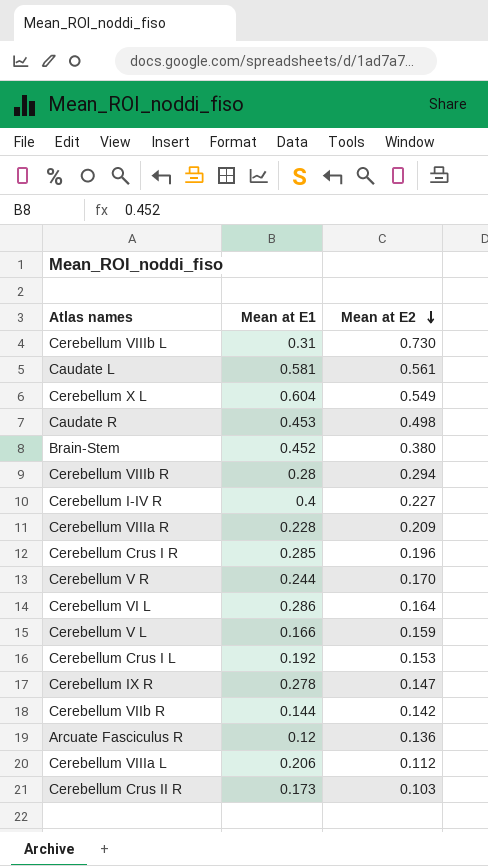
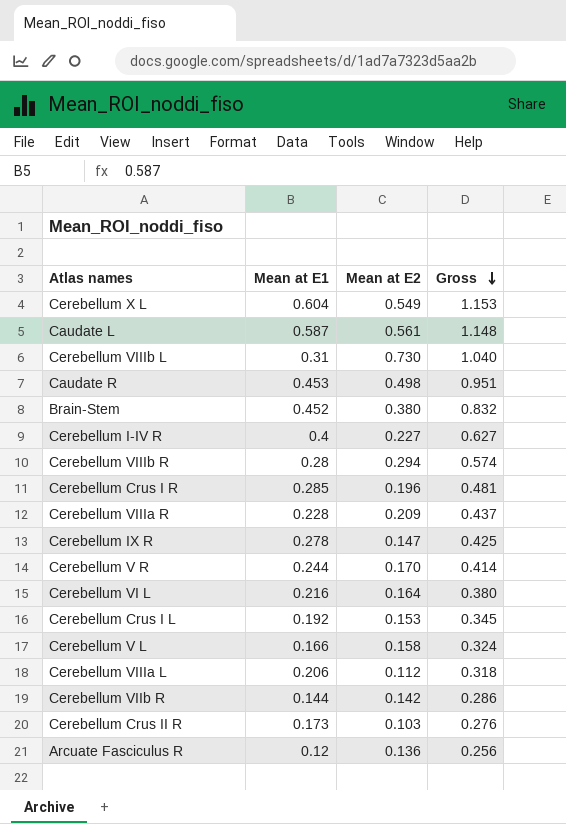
row order: Mean at E2 descending -> Gross descending
column Gross | formula: none -> [Mean at E1] + [Mean at E2]
Caudate L | Mean at E1: 0.581 -> 0.587
Cerebellum VI L | Mean at E1: 0.286 -> 0.216
Cerebellum V L | Mean at E2: 0.159 -> 0.158

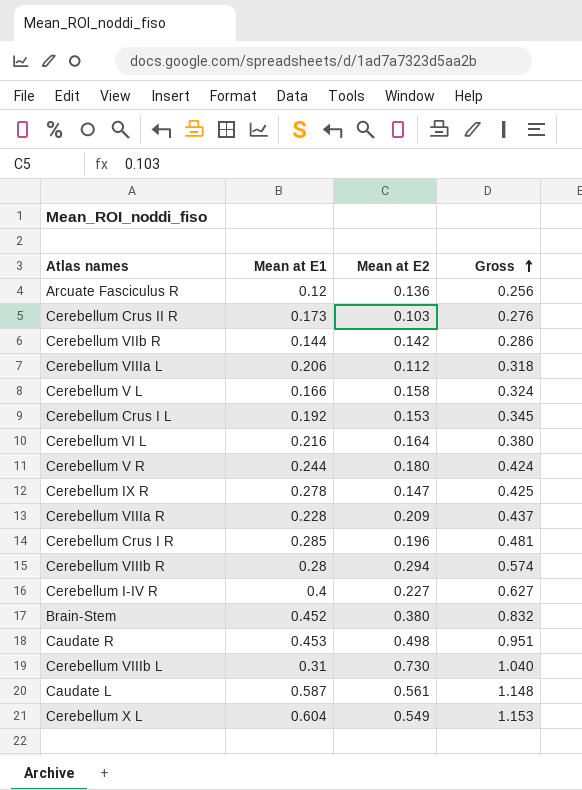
row order: Gross descending -> Gross ascending
Cerebellum V R | Mean at E2: 0.170 -> 0.180
Cerebellum V R | Gross: 0.414 -> 0.424

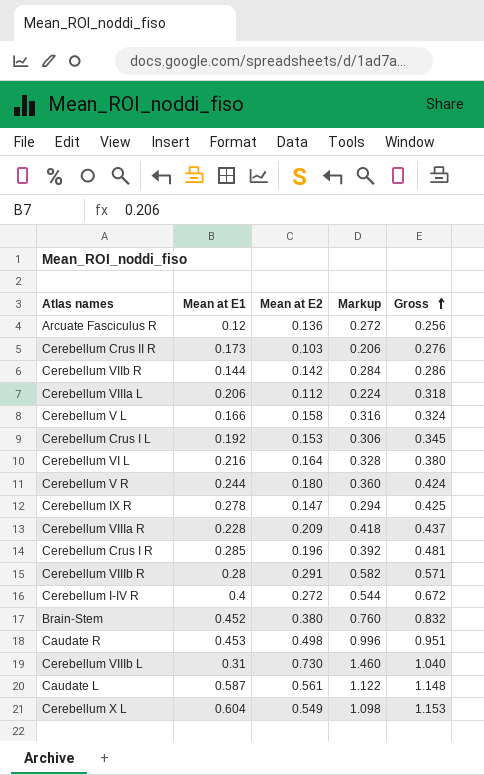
column Markup | formula: none -> [Mean at E2] * 2
Cerebellum VIIIb R | Mean at E2: 0.294 -> 0.291
Cerebellum VIIIb R | Gross: 0.574 -> 0.571
Cerebellum I-IV R | Mean at E2: 0.227 -> 0.272
Cerebellum I-IV R | Gross: 0.627 -> 0.672

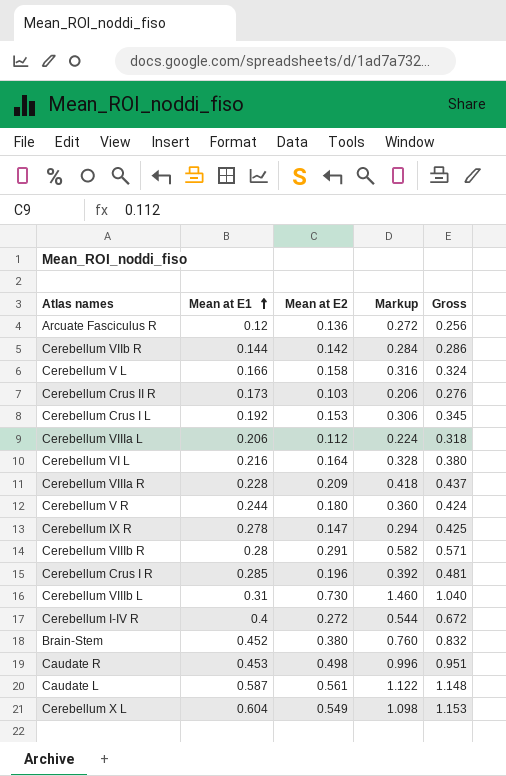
row order: Gross ascending -> Mean at E1 ascending

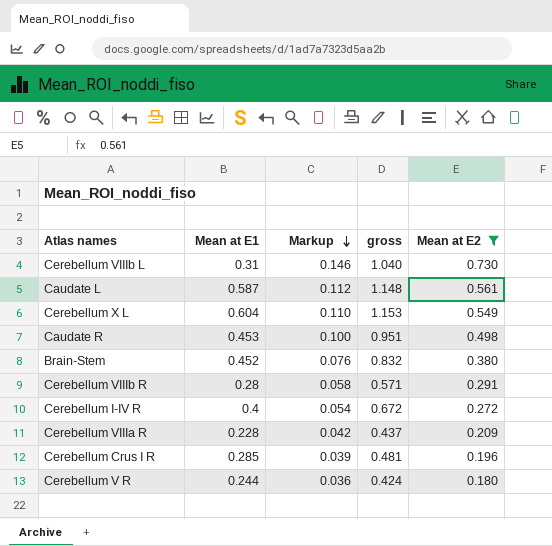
filter: none -> Mean at E2 >= 0.180
row order: Mean at E1 ascending -> Markup descending
column Markup | formula: [Mean at E2] * 2 -> [Mean at E2] * 0.2
column name: Gross -> gross
column Mean at E2 | position: 3 -> 5

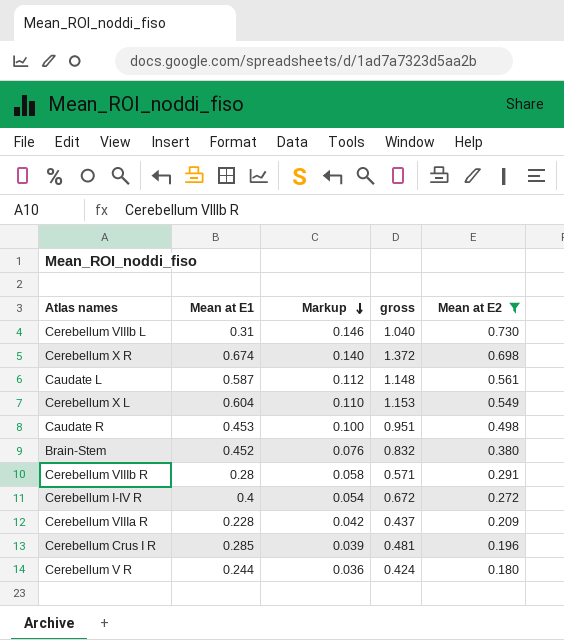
row Cerebellum X R: none -> 0.674 | 0.140 | 1.372 | 0.698

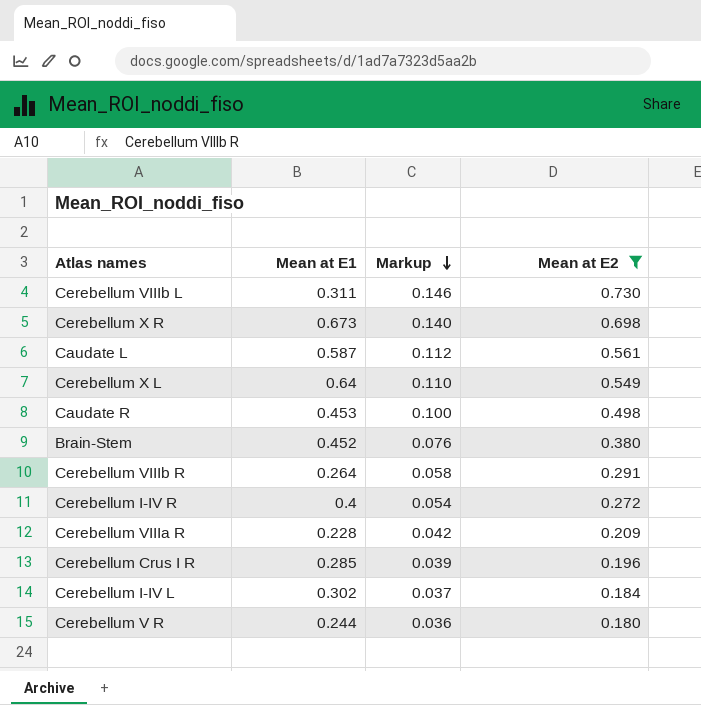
column gross | formula: [Mean at E1] + [Mean at E2] -> none
Cerebellum VIIIb L | Mean at E1: 0.31 -> 0.311
Cerebellum X R | Mean at E1: 0.674 -> 0.673
Cerebellum X L | Mean at E1: 0.604 -> 0.64
Cerebellum VIIIb R | Mean at E1: 0.28 -> 0.264
row Cerebellum I-IV L: none -> 0.302 | 0.037 | 0.184

